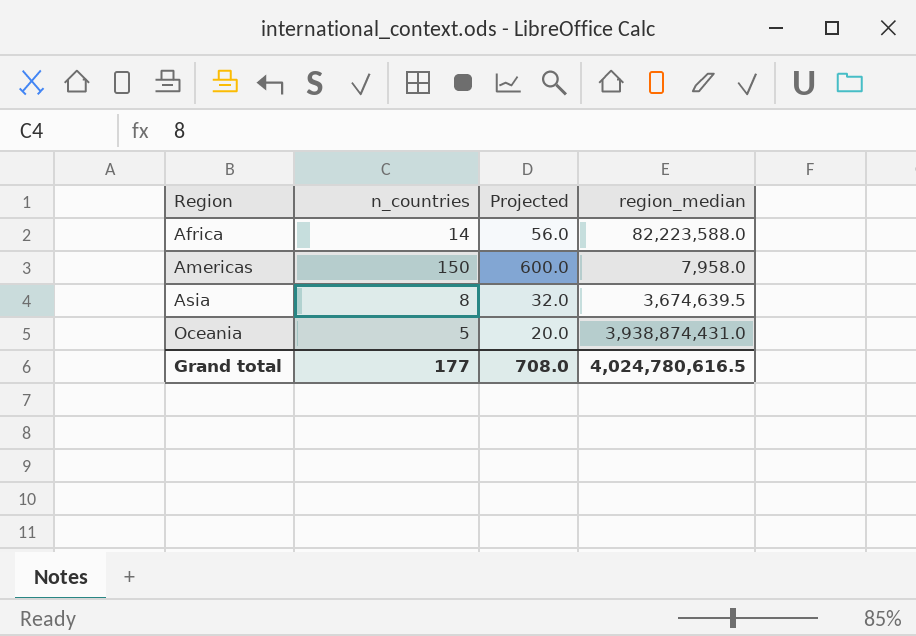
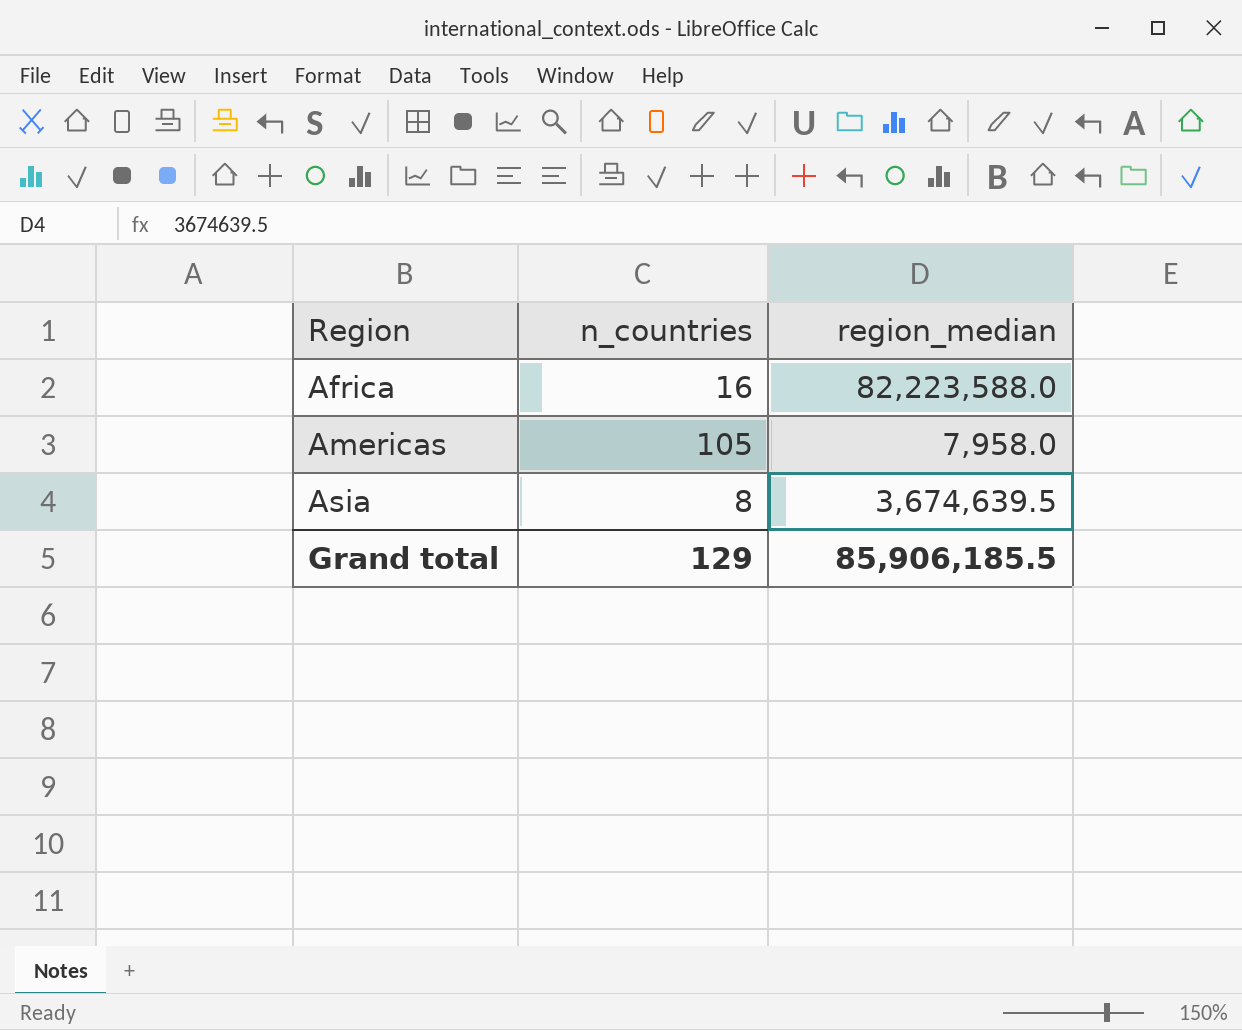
column Projected | formula: [n_countries] * 4 -> none
row Oceania: 5 | 20.0 | 3,938,874,431.0 -> none
Africa | n_countries: 14 -> 16
Americas | n_countries: 150 -> 105
Grand total | n_countries: 177 -> 129
Grand total | region_median: 4,024,780,616.5 -> 85,906,185.5

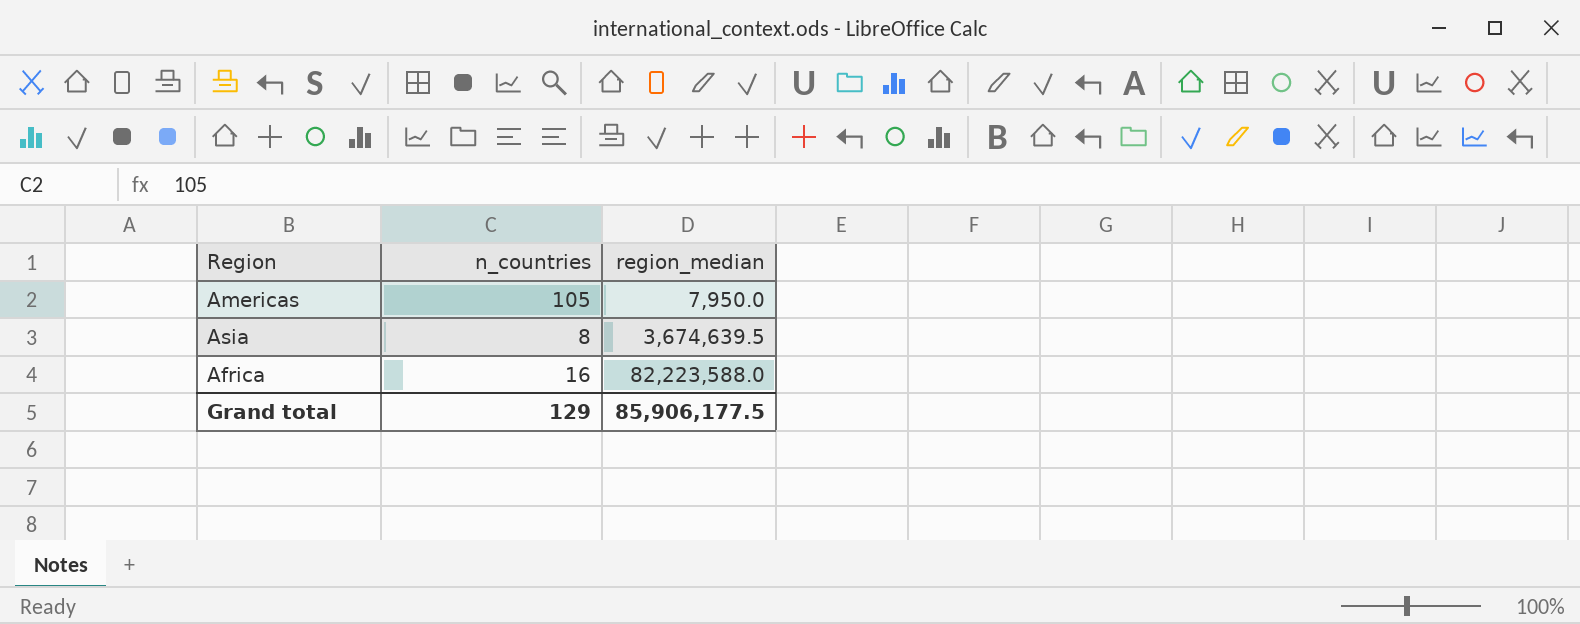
row order: Region ascending -> region_median ascending
Americas | region_median: 7,958.0 -> 7,950.0
Grand total | region_median: 85,906,185.5 -> 85,906,177.5

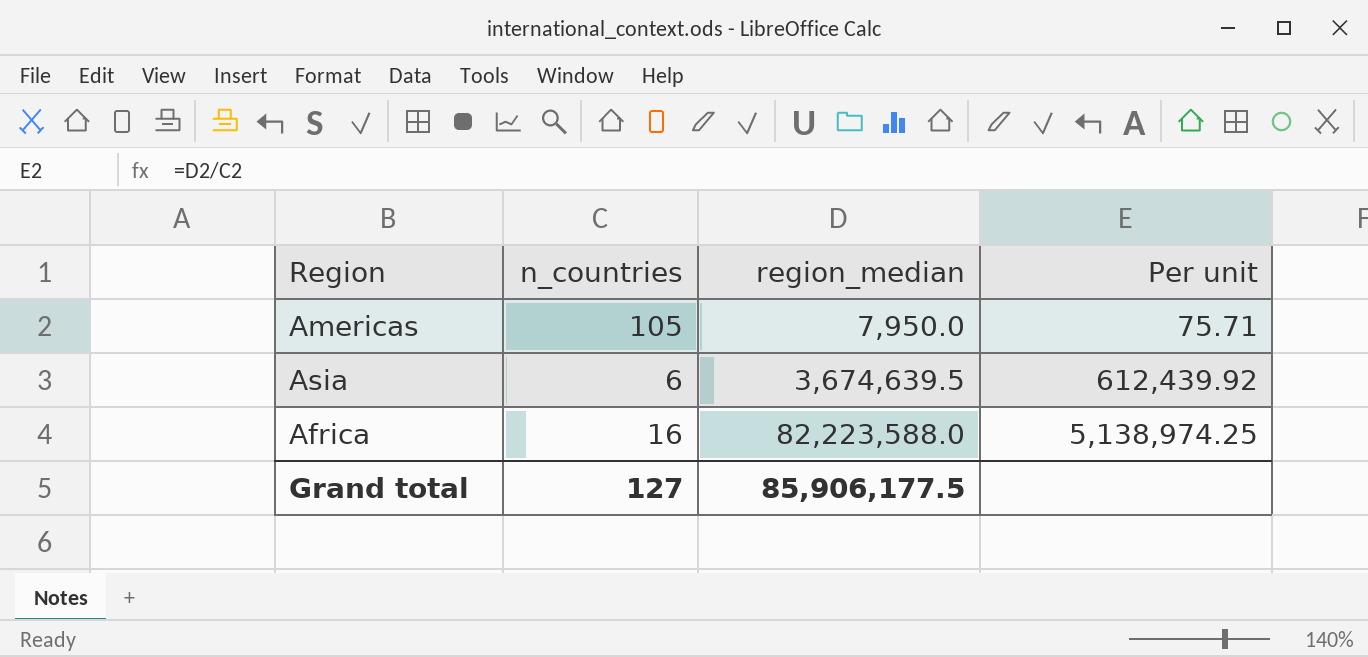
column Per unit | formula: none -> [region_median] / [n_countries]
Asia | n_countries: 8 -> 6
Grand total | n_countries: 129 -> 127

